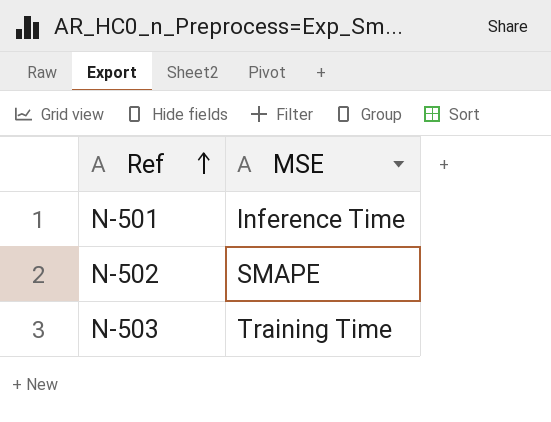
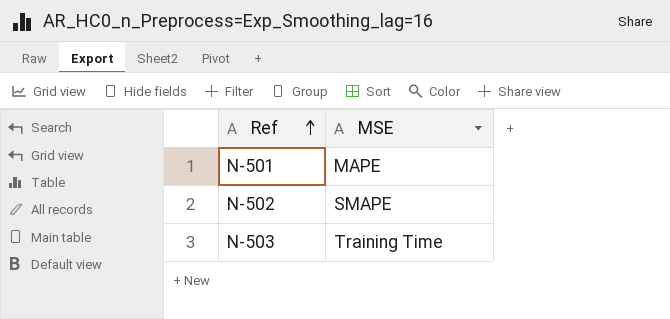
N-501 | MSE: Inference Time -> MAPE

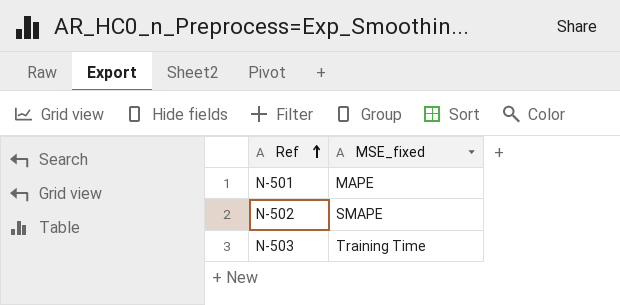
column name: MSE -> MSE_fixed

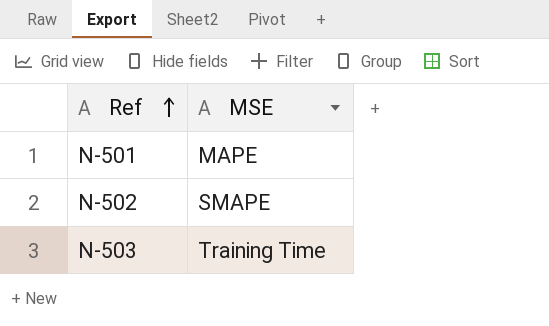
column name: MSE_fixed -> MSE

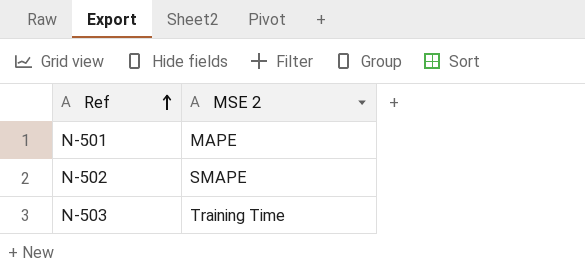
column name: MSE -> MSE 2

